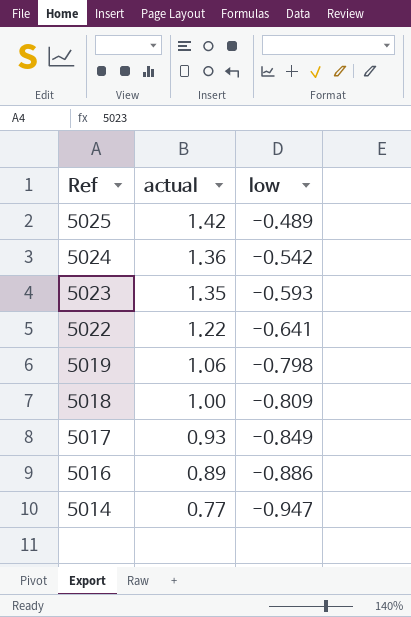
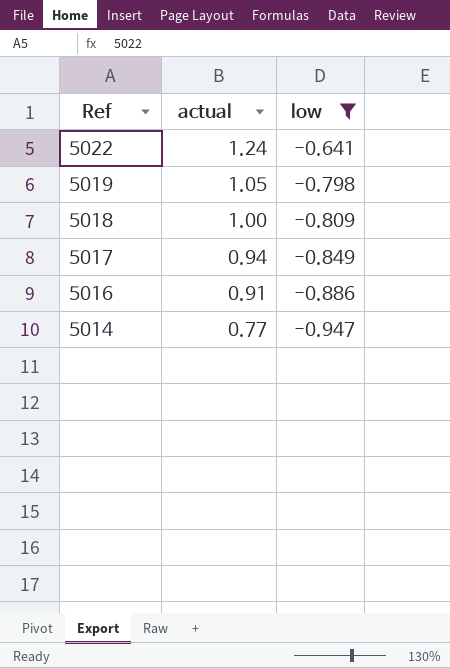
filter: none -> low <= -0.641
5022 | actual: 1.22 -> 1.24
5019 | actual: 1.06 -> 1.05
5017 | actual: 0.93 -> 0.94
5016 | actual: 0.89 -> 0.91

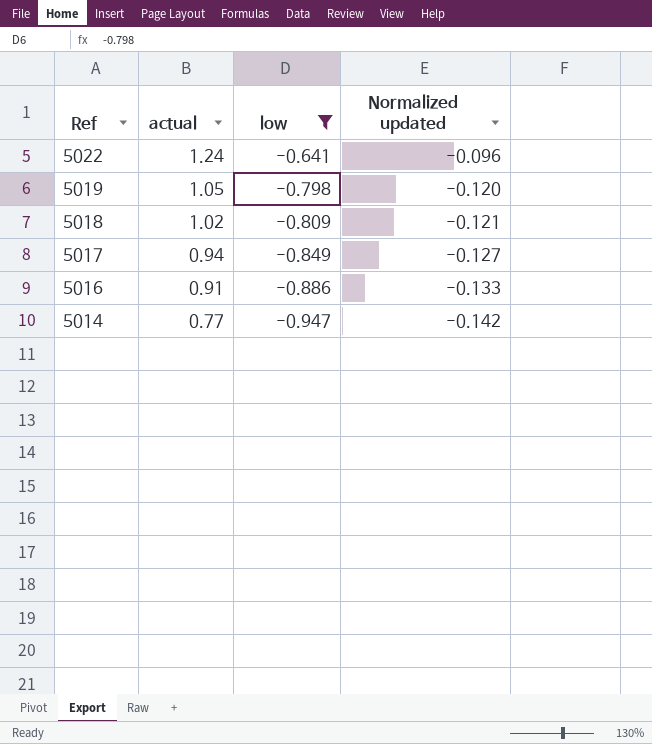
column Normalized updated | formula: none -> [low] * 0.15
5018 | actual: 1.00 -> 1.02

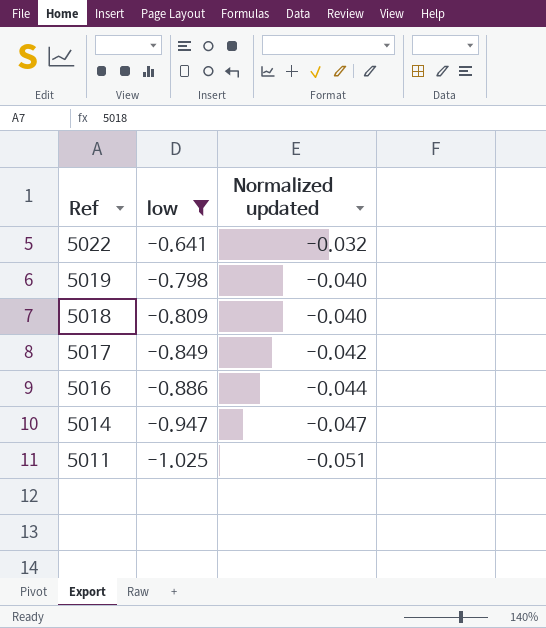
column actual | position: 2 -> none
column Normalized updated | formula: [low] * 0.15 -> [low] * 0.05
row 5011: none -> -1.025 | -0.051

